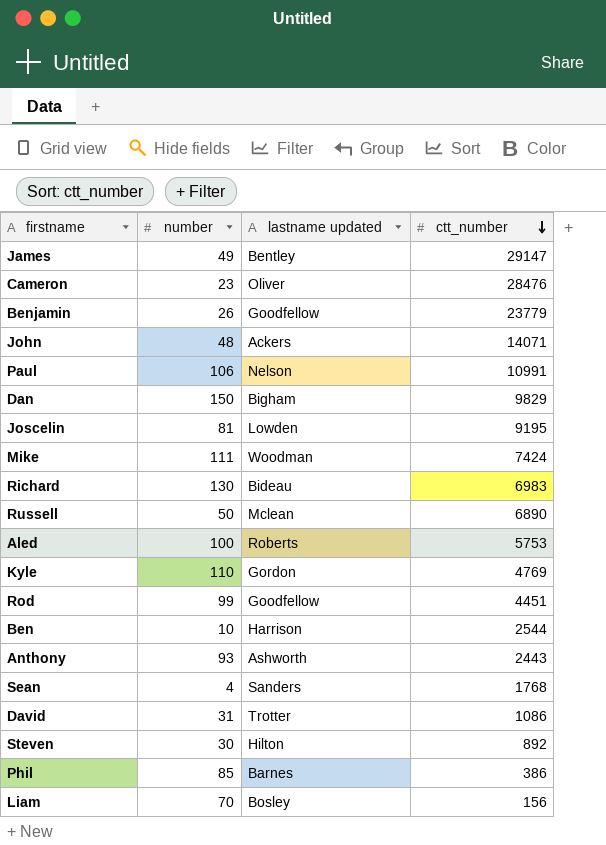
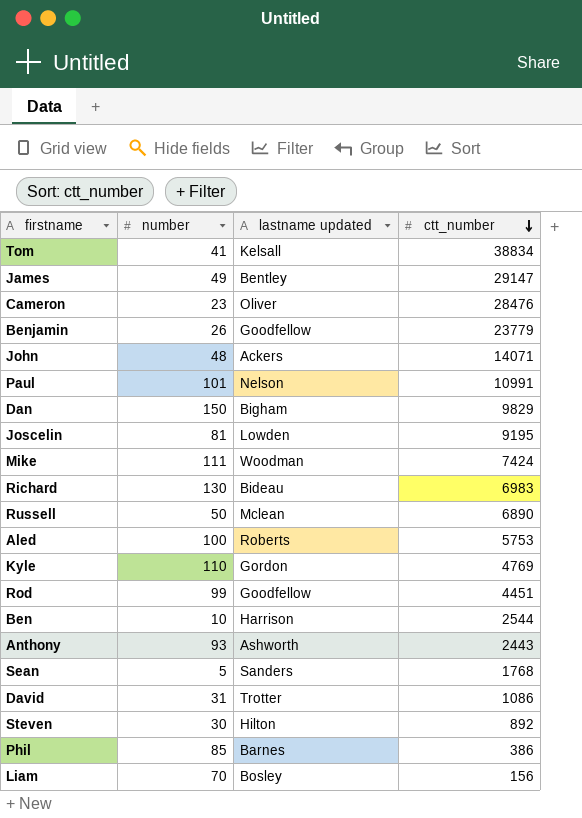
row Tom: none -> 41 | Kelsall | 38834
Paul | number: 106 -> 101
Sean | number: 4 -> 5

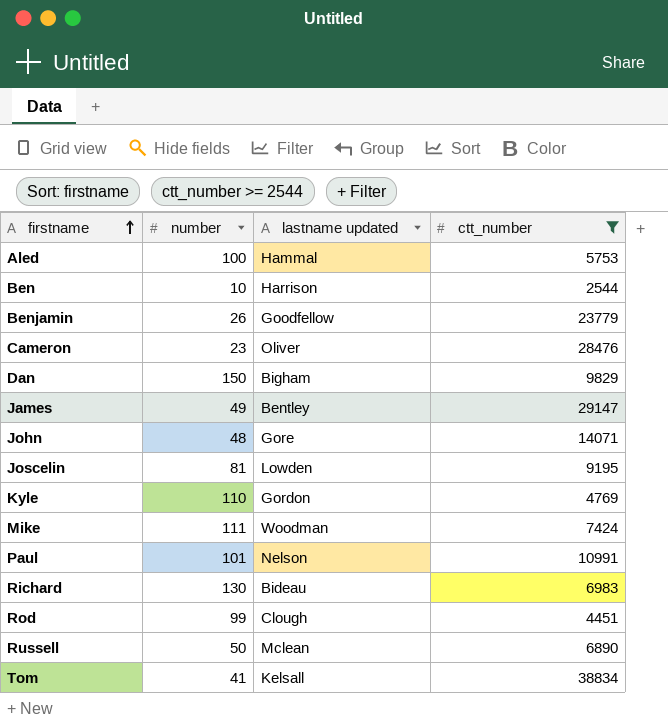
filter: none -> ctt_number >= 2544
row order: ctt_number descending -> firstname ascending
Aled | lastname updated: Roberts -> Hammal
John | lastname updated: Ackers -> Gore
Rod | lastname updated: Goodfellow -> Clough

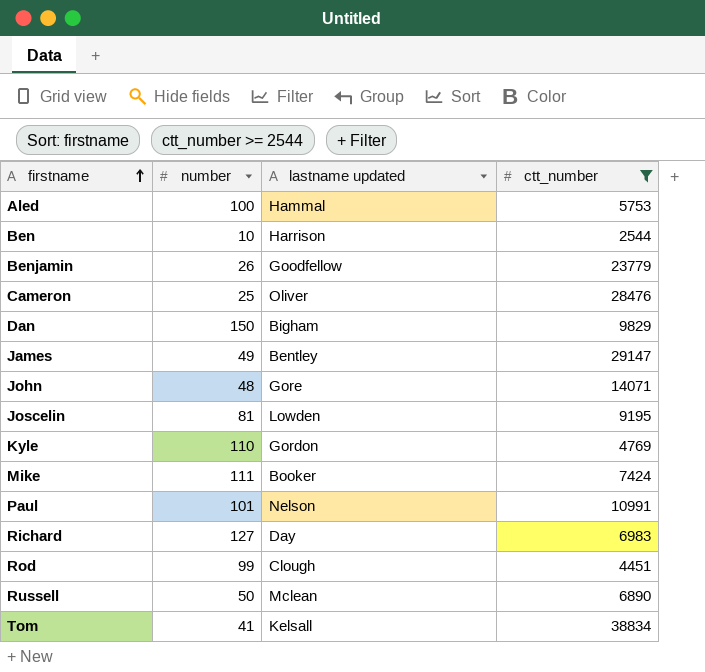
Cameron | number: 23 -> 25
Mike | lastname updated: Woodman -> Booker
Richard | number: 130 -> 127
Richard | lastname updated: Bideau -> Day

